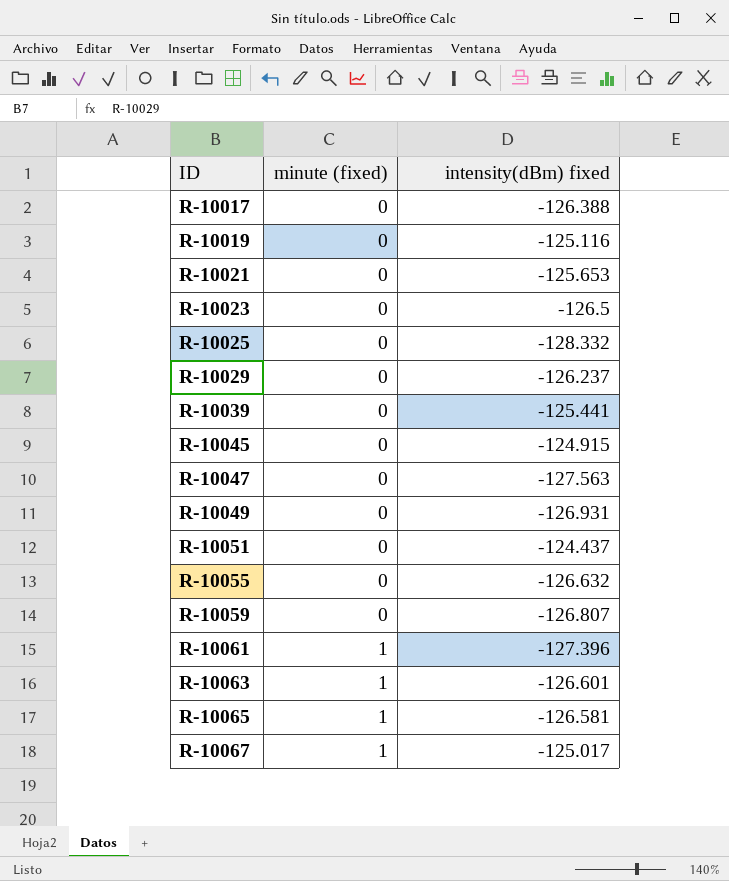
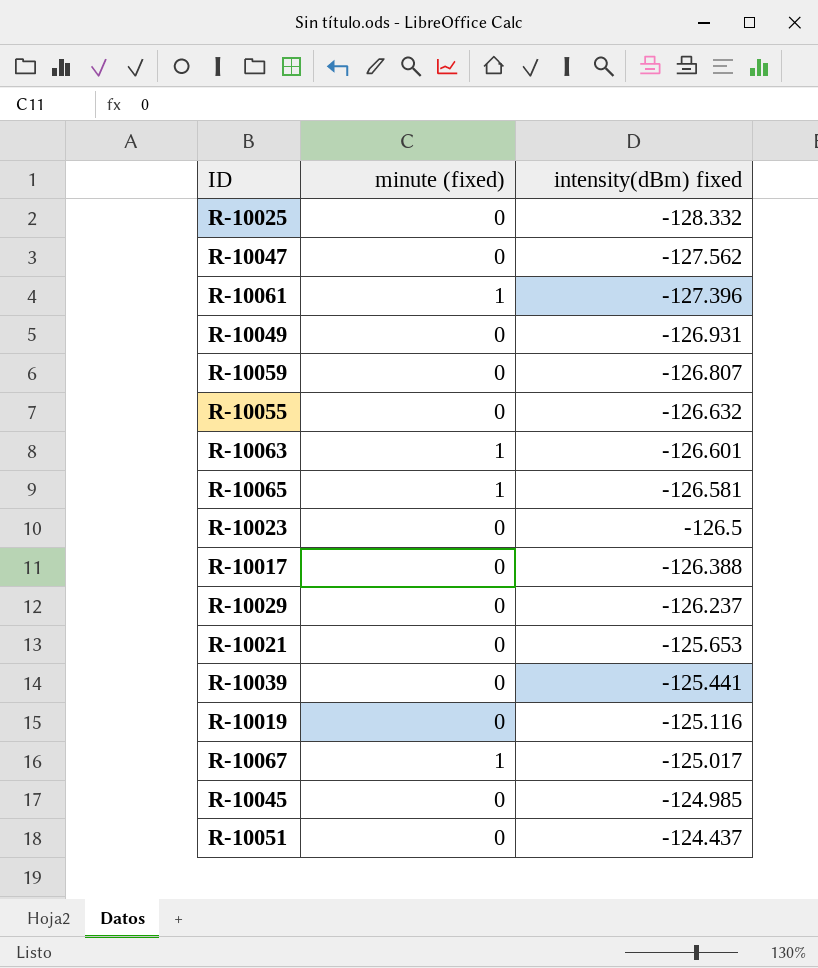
row order: ID ascending -> intensity(dBm) fixed ascending
R-10047 | intensity(dBm) fixed: -127.563 -> -127.562
R-10045 | intensity(dBm) fixed: -124.915 -> -124.985

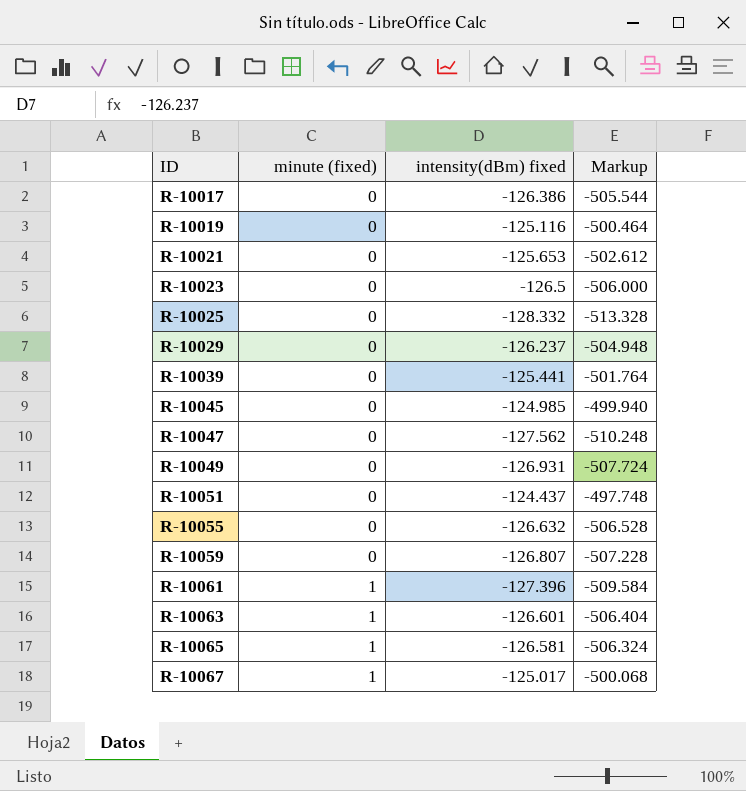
row order: intensity(dBm) fixed ascending -> ID ascending
column Markup | formula: none -> [intensity(dBm) fixed] * 4
R-10017 | intensity(dBm) fixed: -126.388 -> -126.386

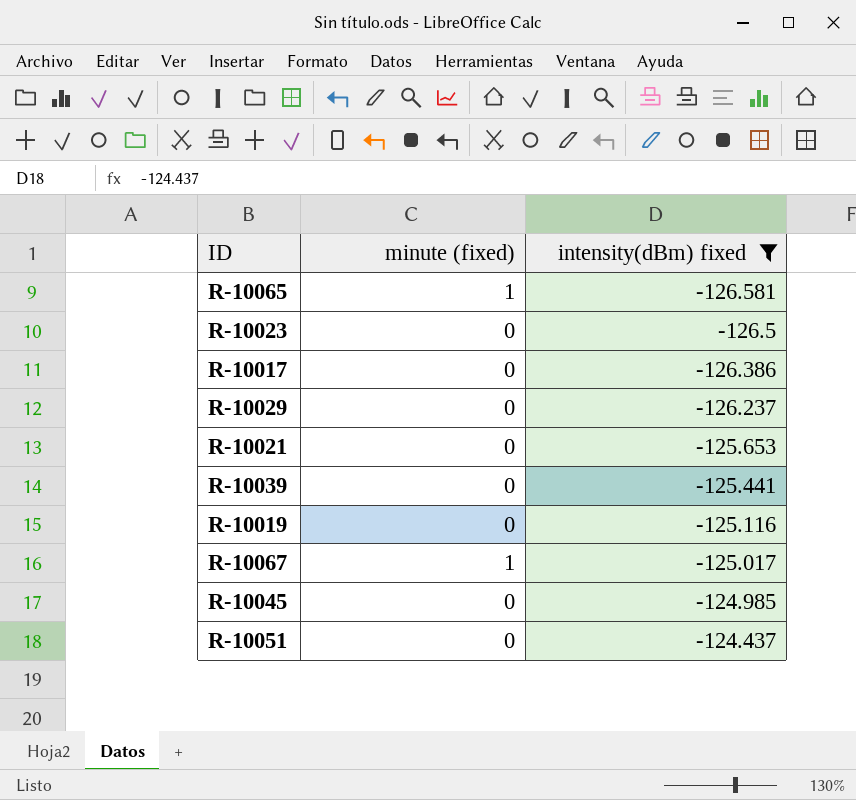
filter: none -> intensity(dBm) fixed >= -126.581
row order: ID ascending -> intensity(dBm) fixed ascending
column Markup | formula: [intensity(dBm) fixed] * 4 -> none

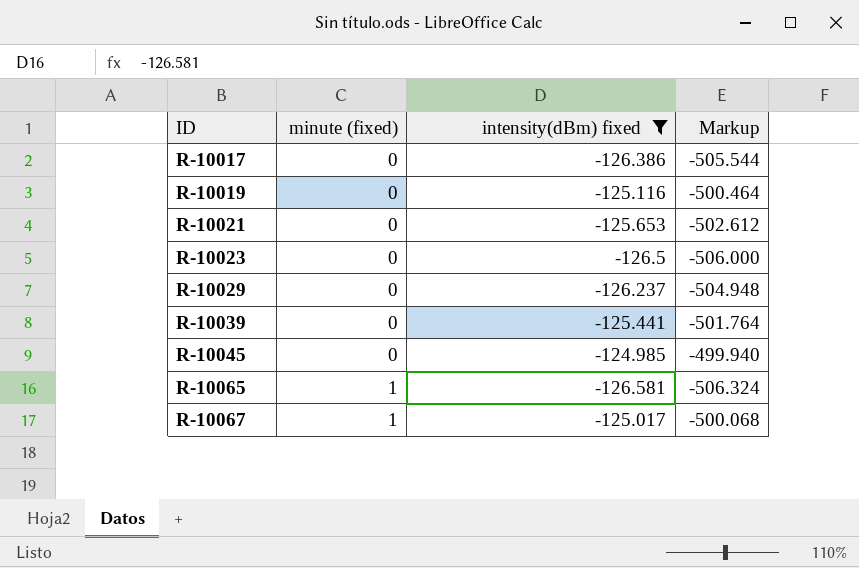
row order: intensity(dBm) fixed ascending -> ID ascending
column Markup | formula: none -> [intensity(dBm) fixed] * 4
row R-10051: 0 | -124.437 -> none

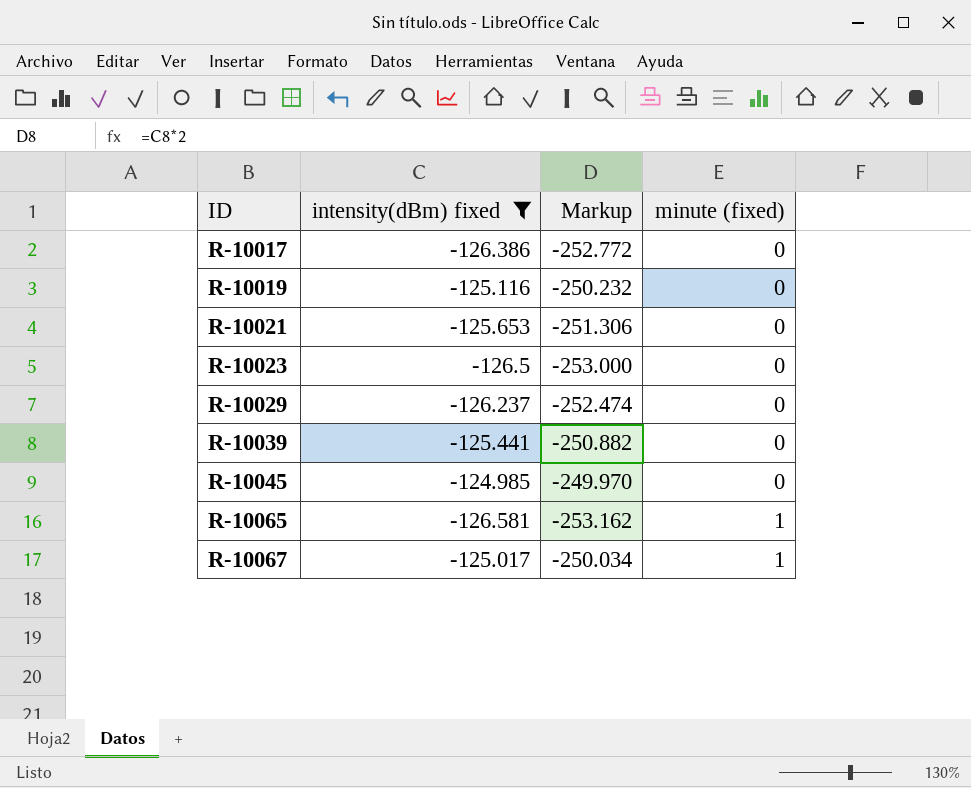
column Markup | formula: [intensity(dBm) fixed] * 4 -> [intensity(dBm) fixed] * 2
column minute (fixed) | position: 2 -> 4

